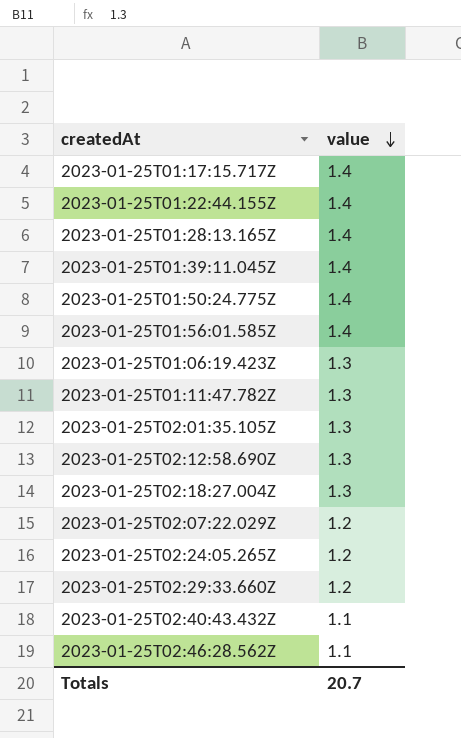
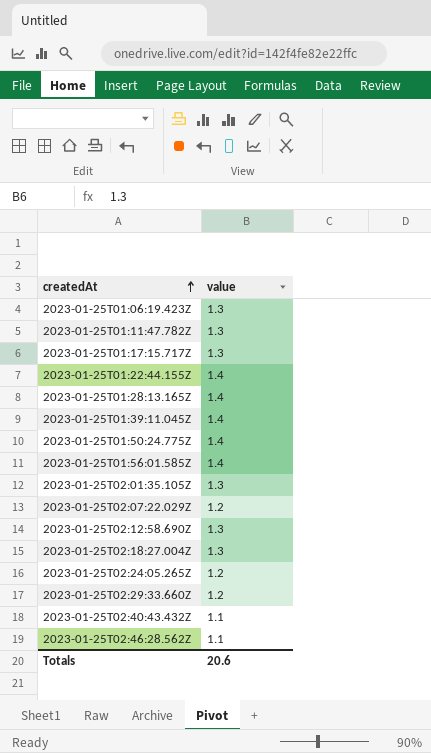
row order: value descending -> createdAt ascending
2023-01-25T01:17:15.717Z | value: 1.4 -> 1.3
Totals | value: 20.7 -> 20.6

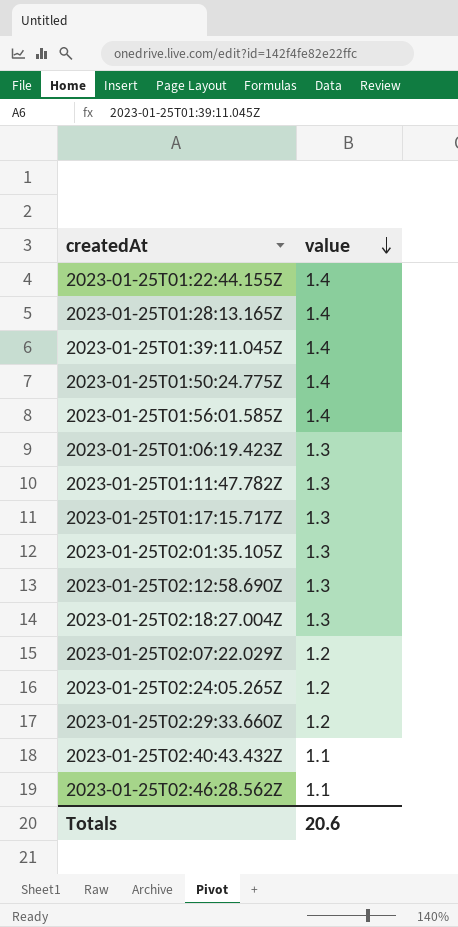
row order: createdAt ascending -> value descending

